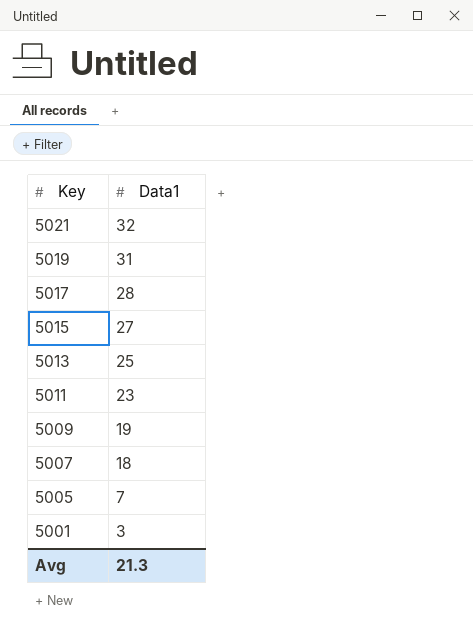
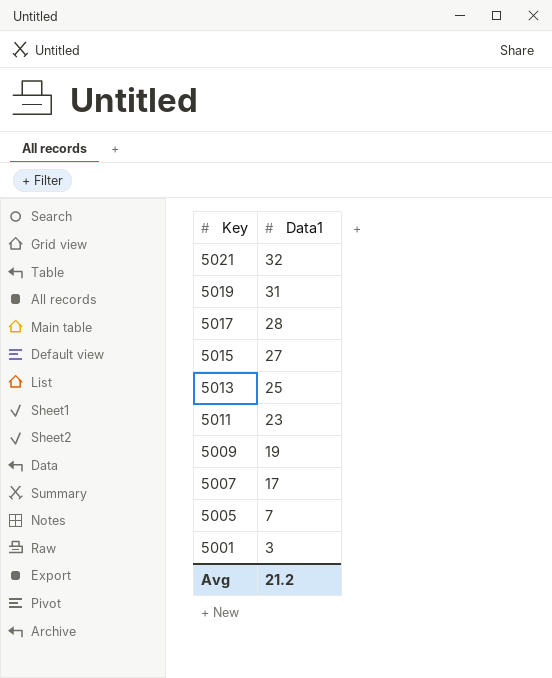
5007 | Data1: 18 -> 17
Avg | Data1: 21.3 -> 21.2

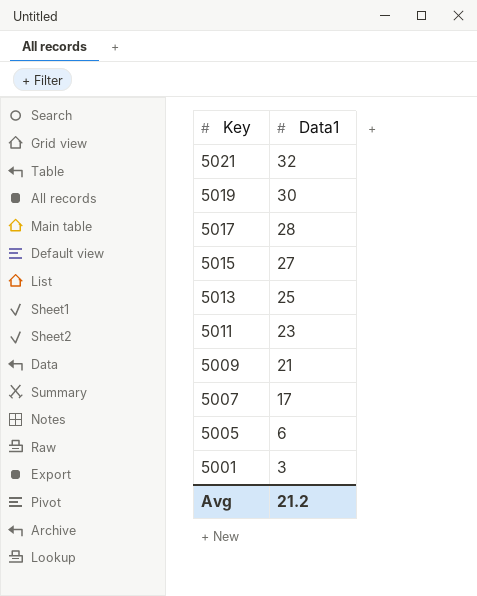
5019 | Data1: 31 -> 30
5009 | Data1: 19 -> 21
5005 | Data1: 7 -> 6

